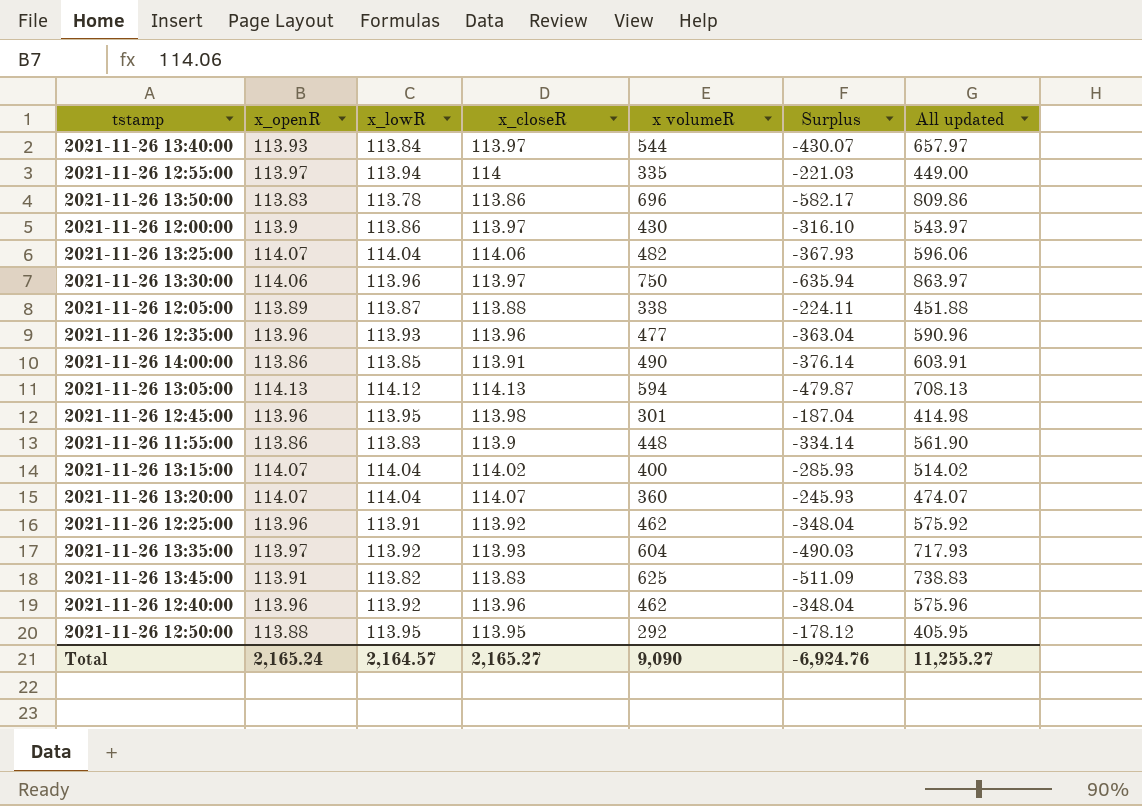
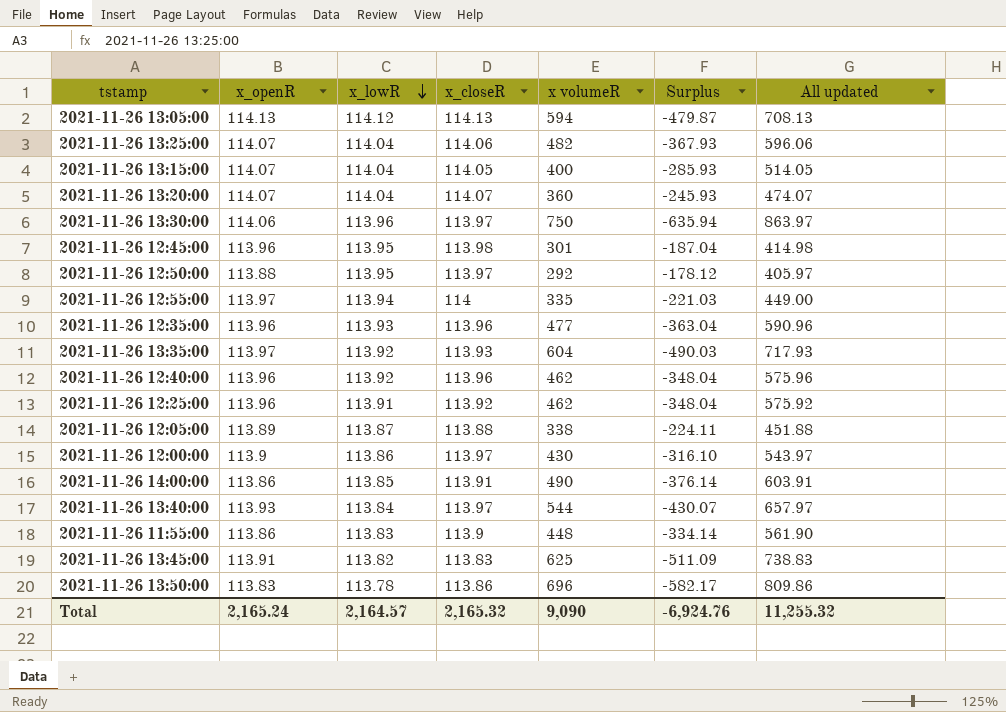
row order: none -> x_lowR descending
2021-11-26 13:15:00 | x_closeR: 114.02 -> 114.05
2021-11-26 13:15:00 | All updated: 514.02 -> 514.05
2021-11-26 12:50:00 | x_closeR: 113.95 -> 113.97
2021-11-26 12:50:00 | All updated: 405.95 -> 405.97
Total | x_closeR: 2,165.27 -> 2,165.32
Total | All updated: 11,255.27 -> 11,255.32

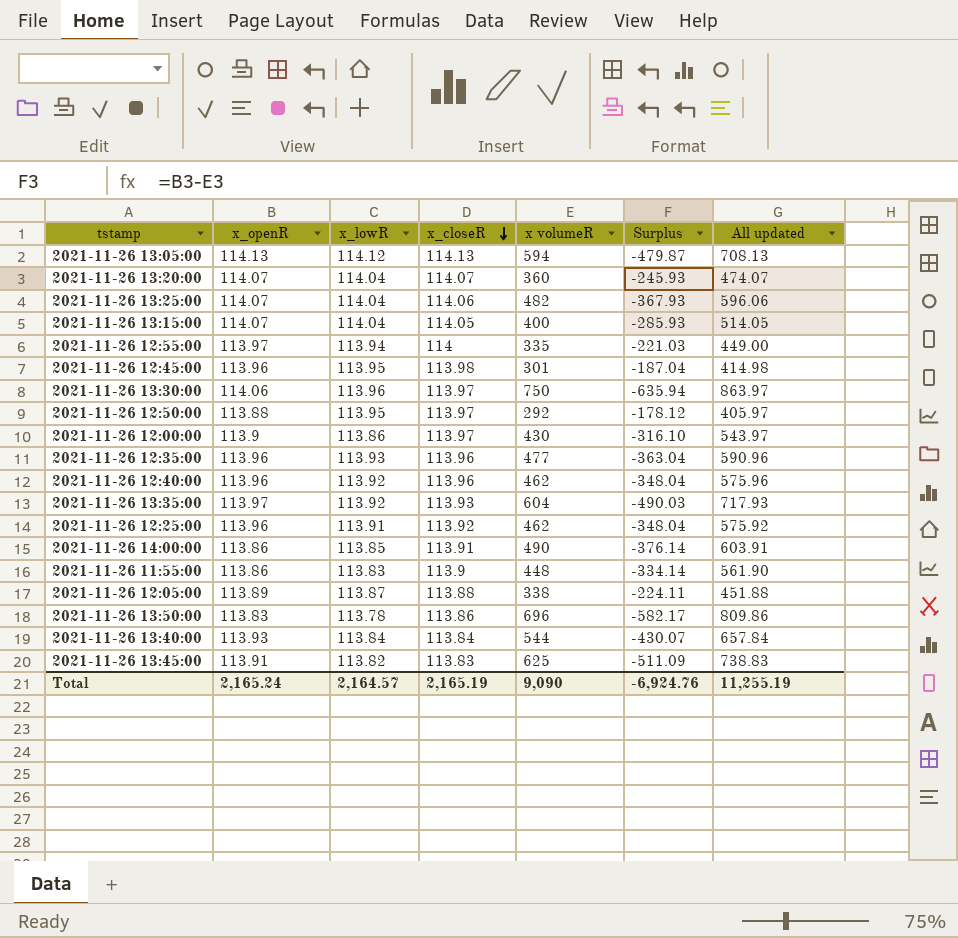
row order: x_lowR descending -> x_closeR descending
2021-11-26 13:40:00 | x_closeR: 113.97 -> 113.84
2021-11-26 13:40:00 | All updated: 657.97 -> 657.84
Total | x_closeR: 2,165.32 -> 2,165.19
Total | All updated: 11,255.32 -> 11,255.19

